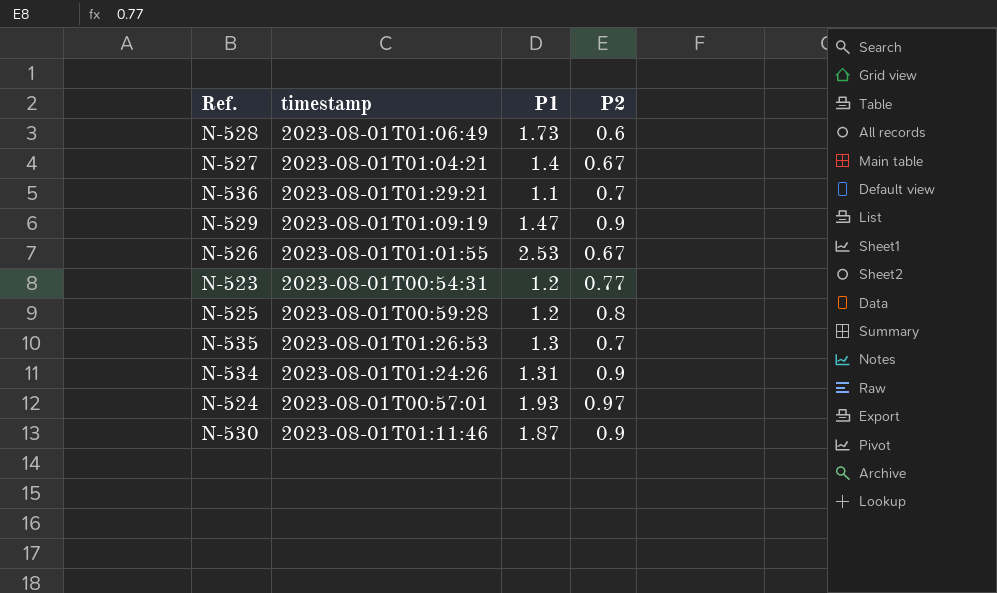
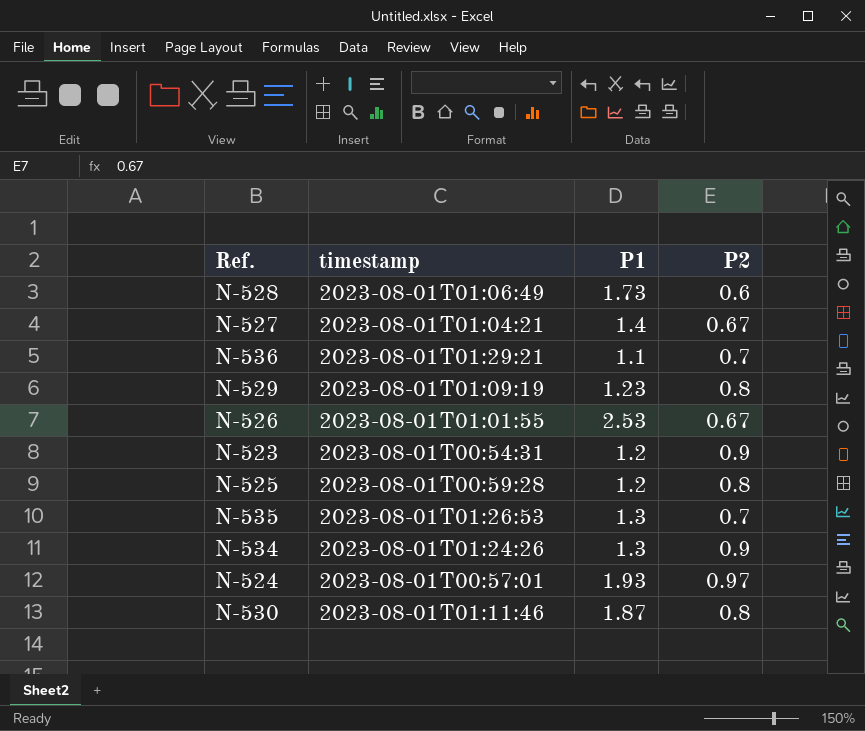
N-529 | P1: 1.47 -> 1.23
N-529 | P2: 0.9 -> 0.8
N-523 | P2: 0.77 -> 0.9
N-534 | P1: 1.31 -> 1.3
N-530 | P2: 0.9 -> 0.8

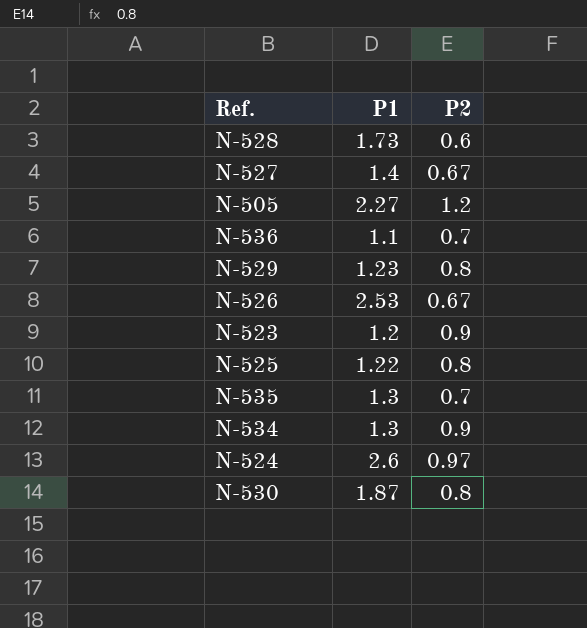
column timestamp | position: 2 -> none
row N-505: none -> 2.27 | 1.2
N-525 | P1: 1.2 -> 1.22
N-524 | P1: 1.93 -> 2.6

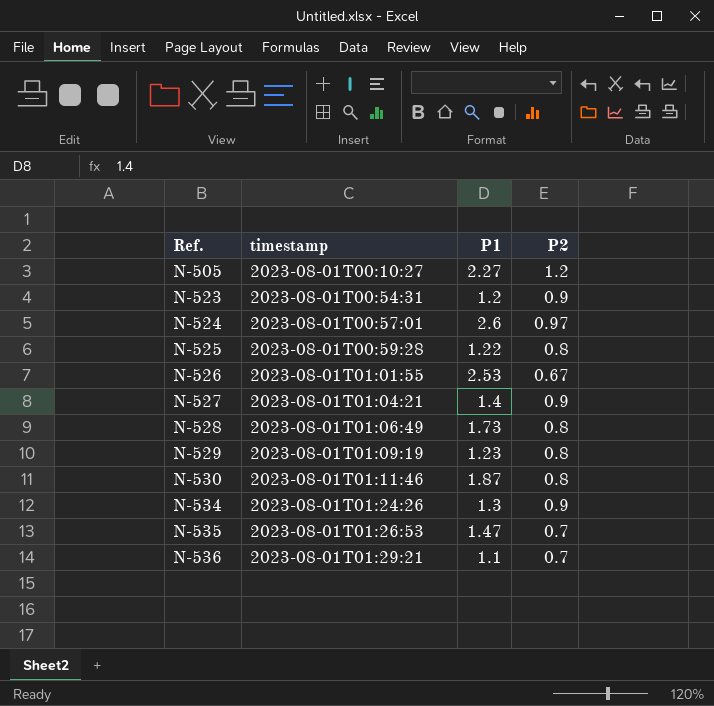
row order: none -> Ref. ascending
column timestamp | position: none -> 2
N-527 | P2: 0.67 -> 0.9
N-528 | P2: 0.6 -> 0.8
N-535 | P1: 1.3 -> 1.47

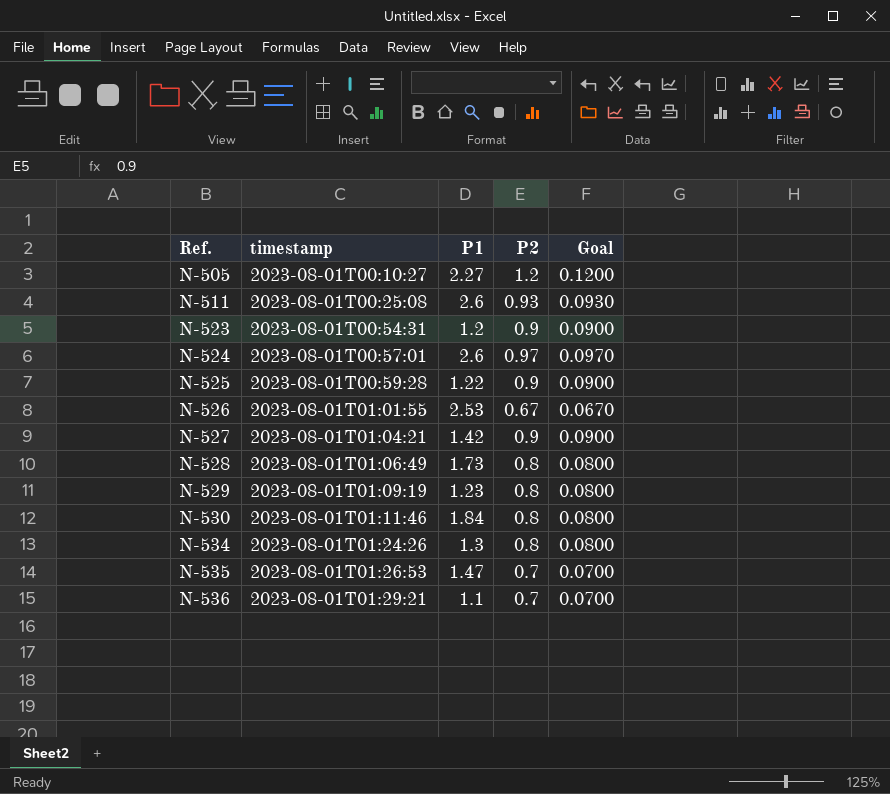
column Goal | formula: none -> [P2] * 0.1
row N-511: none -> 2023-08-01T00:25:08 | 2.6 | 0.93 | 0.0930
N-525 | P2: 0.8 -> 0.9
N-527 | P1: 1.4 -> 1.42
N-530 | P1: 1.87 -> 1.84
N-534 | P2: 0.9 -> 0.8

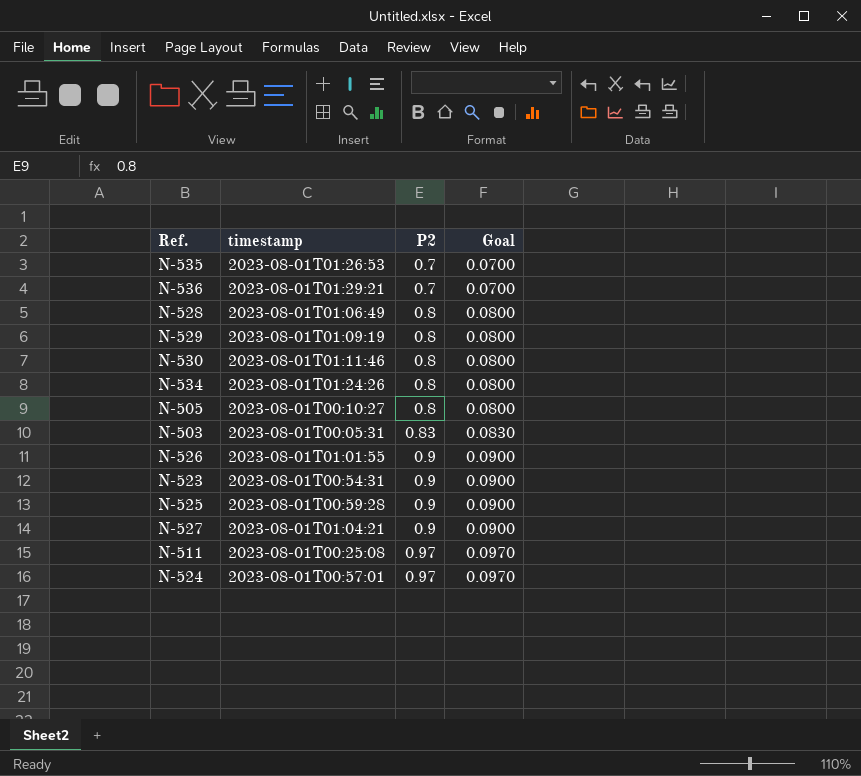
row order: Ref. ascending -> P2 ascending
column P1 | position: 3 -> none
N-505 | P2: 1.2 -> 0.8
N-505 | Goal: 0.1200 -> 0.0800
row N-503: none -> 2023-08-01T00:05:31 | 0.83 | 0.0830
N-526 | P2: 0.67 -> 0.9
N-526 | Goal: 0.0670 -> 0.0900
N-511 | P2: 0.93 -> 0.97
N-511 | Goal: 0.0930 -> 0.0970

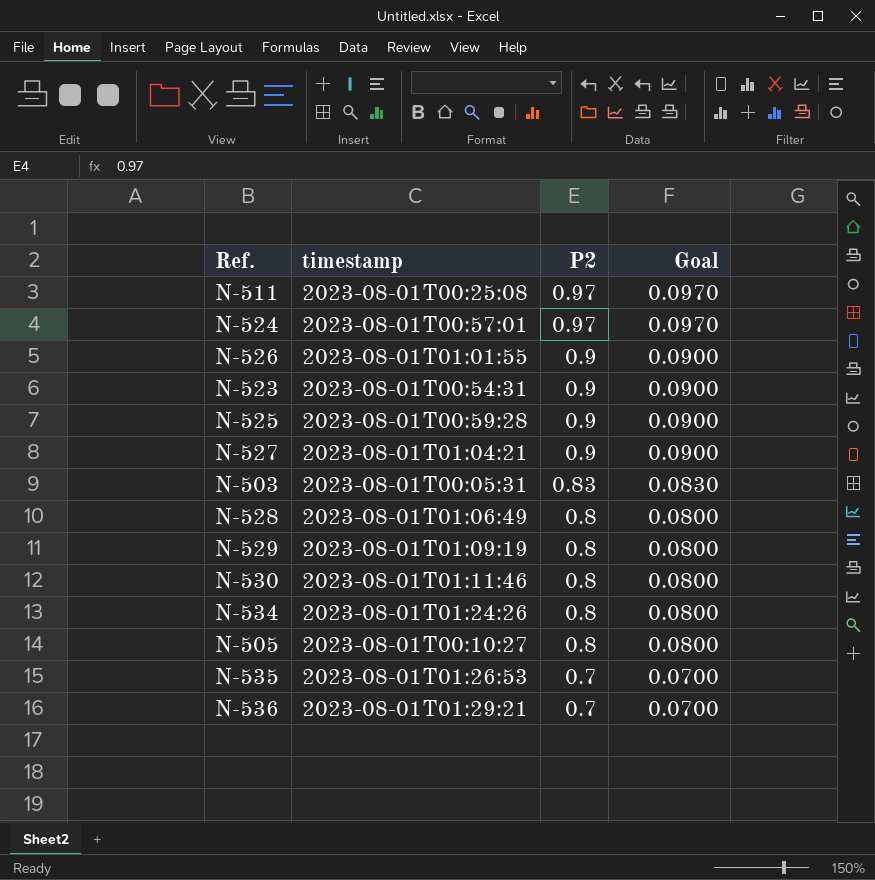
row order: P2 ascending -> P2 descending

